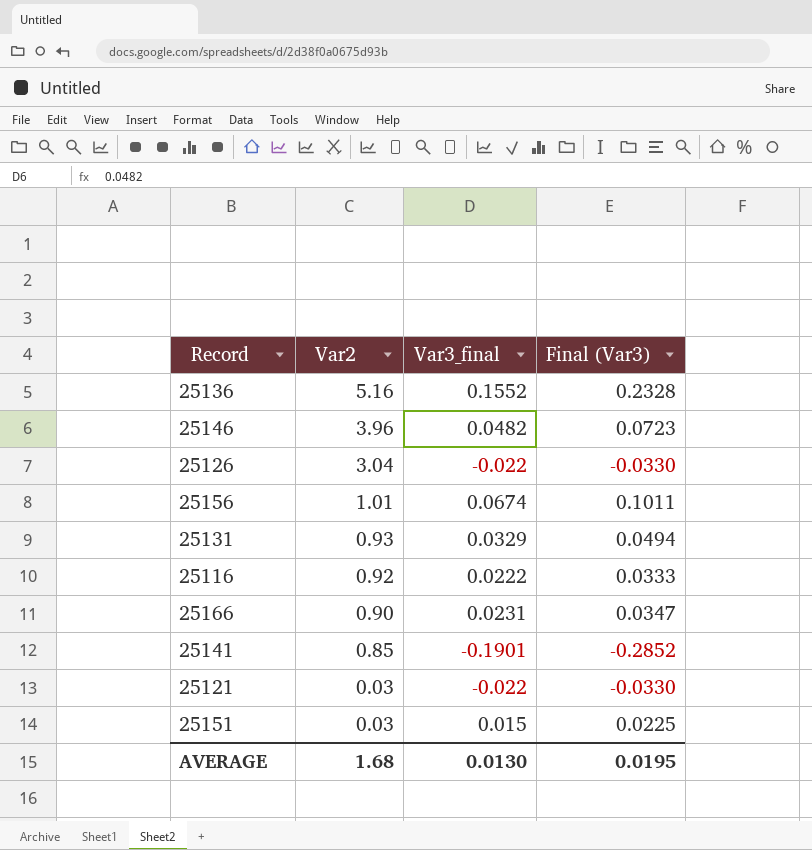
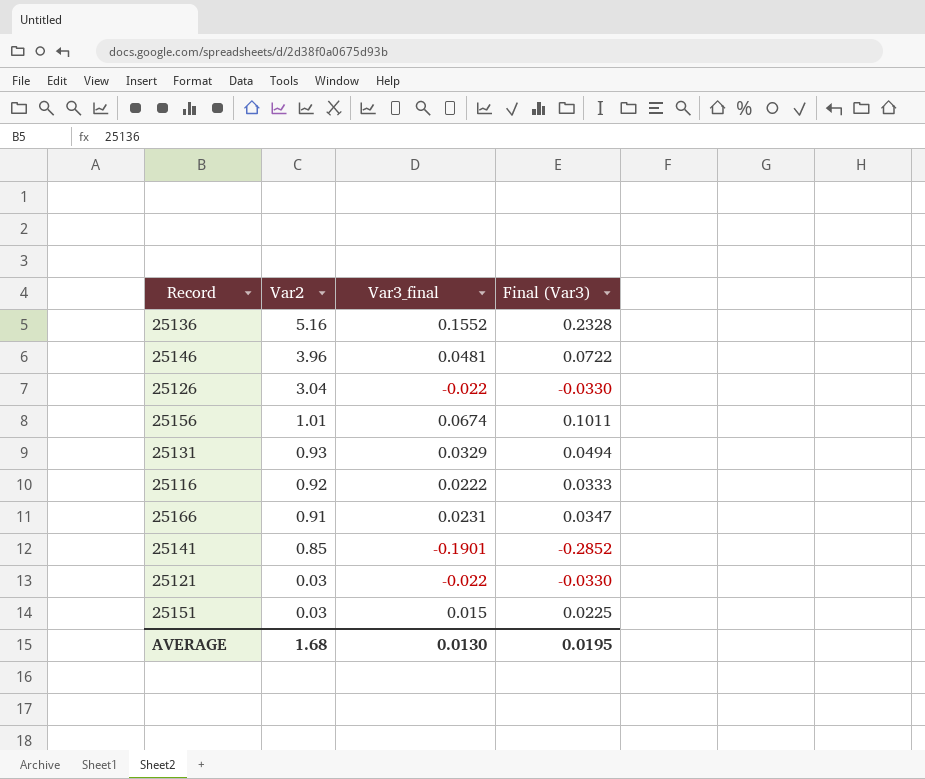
25146 | Var3_final: 0.0482 -> 0.0481
25146 | Final (Var3): 0.0723 -> 0.0722
25166 | Var2: 0.90 -> 0.91

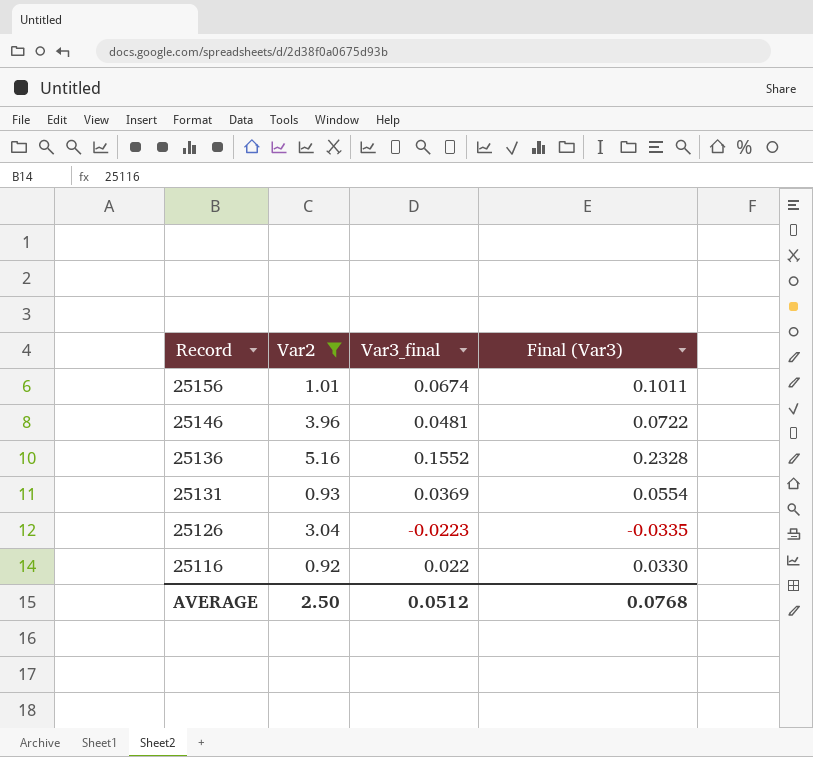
filter: none -> Var2 >= 0.92
row order: Var2 descending -> Record descending
25131 | Var3_final: 0.0329 -> 0.0369
25131 | Final (Var3): 0.0494 -> 0.0554
25126 | Var3_final: -0.022 -> -0.0223
25126 | Final (Var3): -0.0330 -> -0.0335
25116 | Var3_final: 0.0222 -> 0.022
25116 | Final (Var3): 0.0333 -> 0.0330
AVERAGE | Var2: 1.68 -> 2.50
AVERAGE | Var3_final: 0.0130 -> 0.0512
AVERAGE | Final (Var3): 0.0195 -> 0.0768

